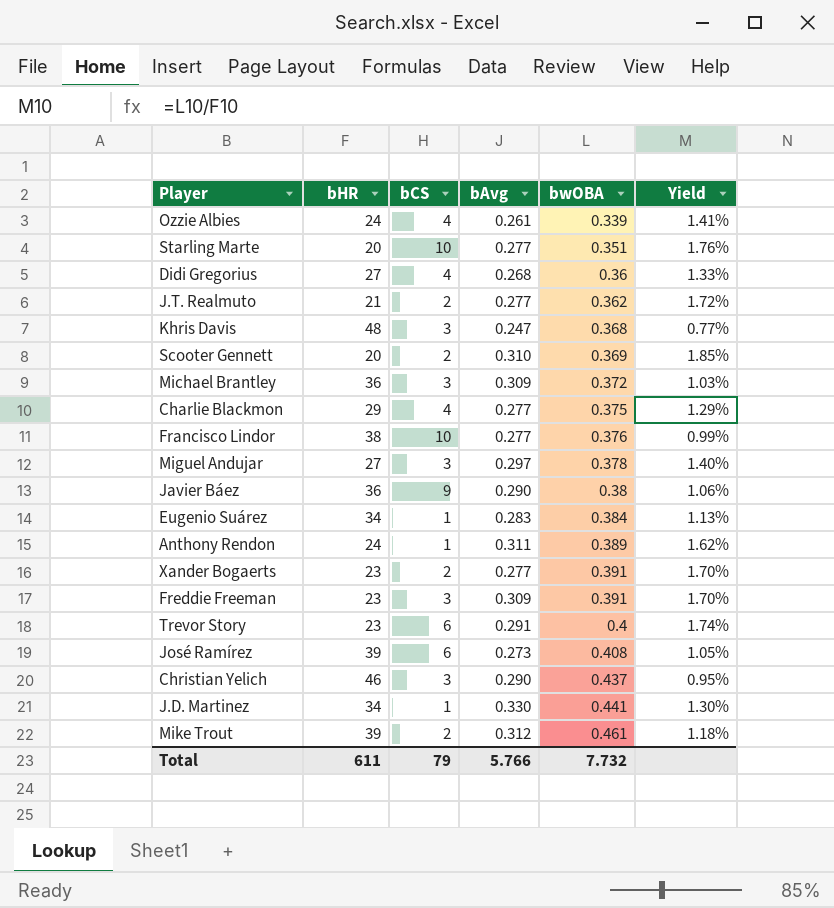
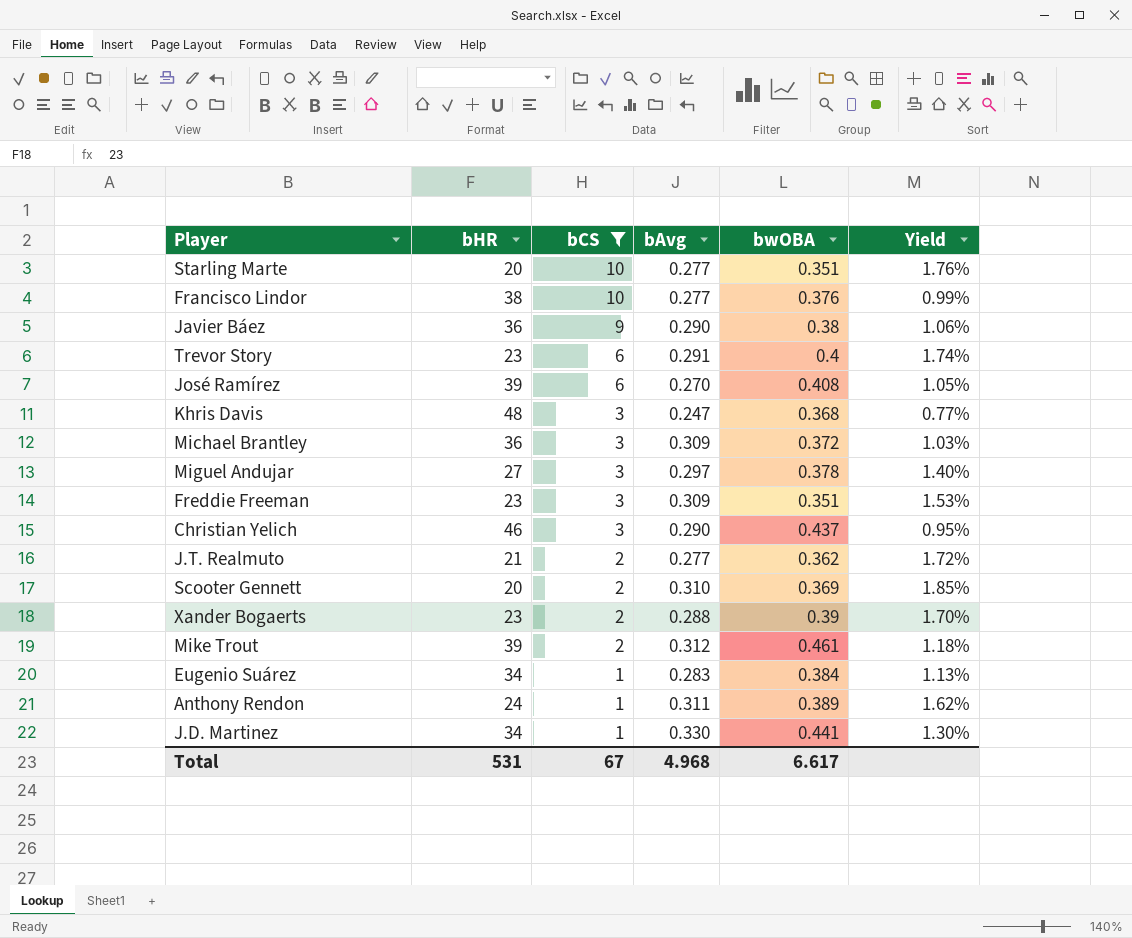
filter: none -> bCS != 4
row order: bwOBA ascending -> bCS descending
José Ramírez | bAvg: 0.273 -> 0.270
Freddie Freeman | bwOBA: 0.391 -> 0.351
Freddie Freeman | Yield: 1.70% -> 1.53%
Xander Bogaerts | bAvg: 0.277 -> 0.288
Xander Bogaerts | bwOBA: 0.391 -> 0.39
Total | bHR: 611 -> 531
Total | bCS: 79 -> 67
Total | bAvg: 5.766 -> 4.968
Total | bwOBA: 7.732 -> 6.617

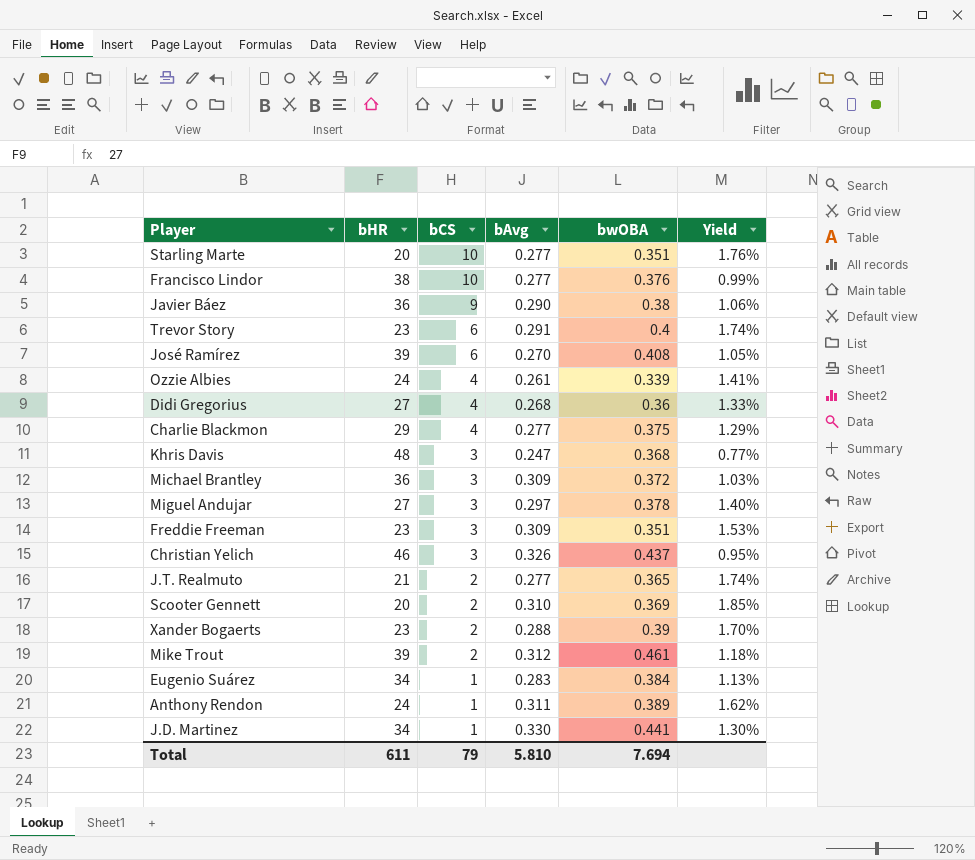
filter: bCS != 4 -> none
Christian Yelich | bAvg: 0.290 -> 0.326
J.T. Realmuto | bwOBA: 0.362 -> 0.365
J.T. Realmuto | Yield: 1.72% -> 1.74%
Total | bHR: 531 -> 611
Total | bCS: 67 -> 79
Total | bAvg: 4.968 -> 5.810
Total | bwOBA: 6.617 -> 7.694

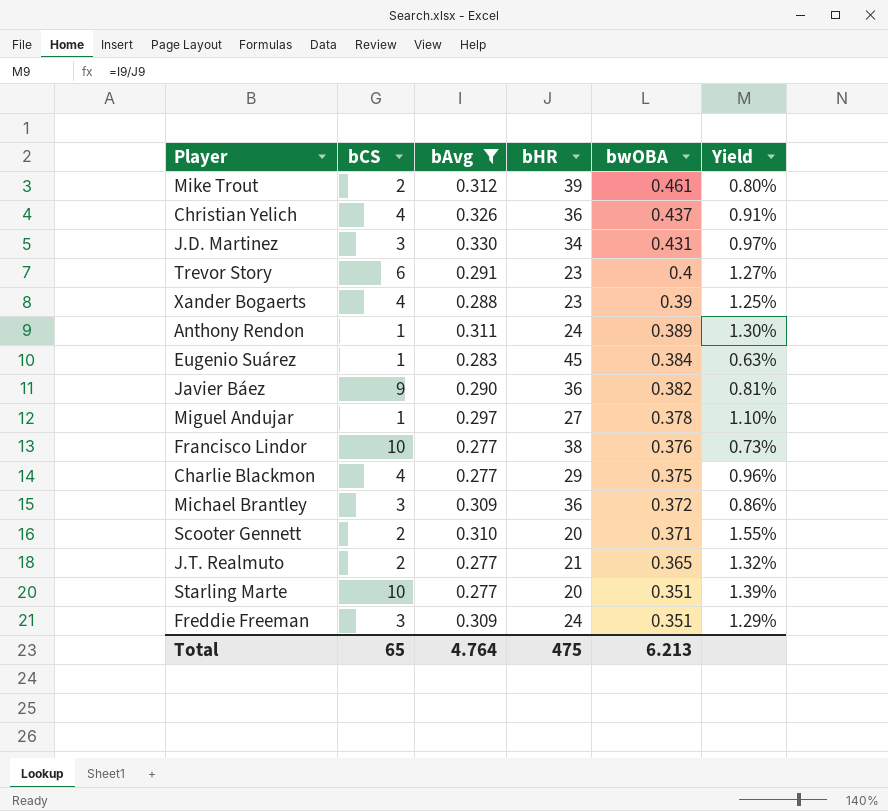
filter: none -> bAvg >= 0.277
row order: bCS descending -> bwOBA descending
column bHR | position: 2 -> 4
column Yield | formula: [bwOBA] / [bHR] -> [bAvg] / [bHR]
Christian Yelich | bCS: 3 -> 4
Christian Yelich | bHR: 46 -> 36
J.D. Martinez | bCS: 1 -> 3
J.D. Martinez | bwOBA: 0.441 -> 0.431
Xander Bogaerts | bCS: 2 -> 4
Eugenio Suárez | bHR: 34 -> 45
Javier Báez | bwOBA: 0.38 -> 0.382
Miguel Andujar | bCS: 3 -> 1
Scooter Gennett | bwOBA: 0.369 -> 0.371
Freddie Freeman | bHR: 23 -> 24
Total | bCS: 79 -> 65
Total | bAvg: 5.810 -> 4.764
Total | bHR: 611 -> 475
Total | bwOBA: 7.694 -> 6.213

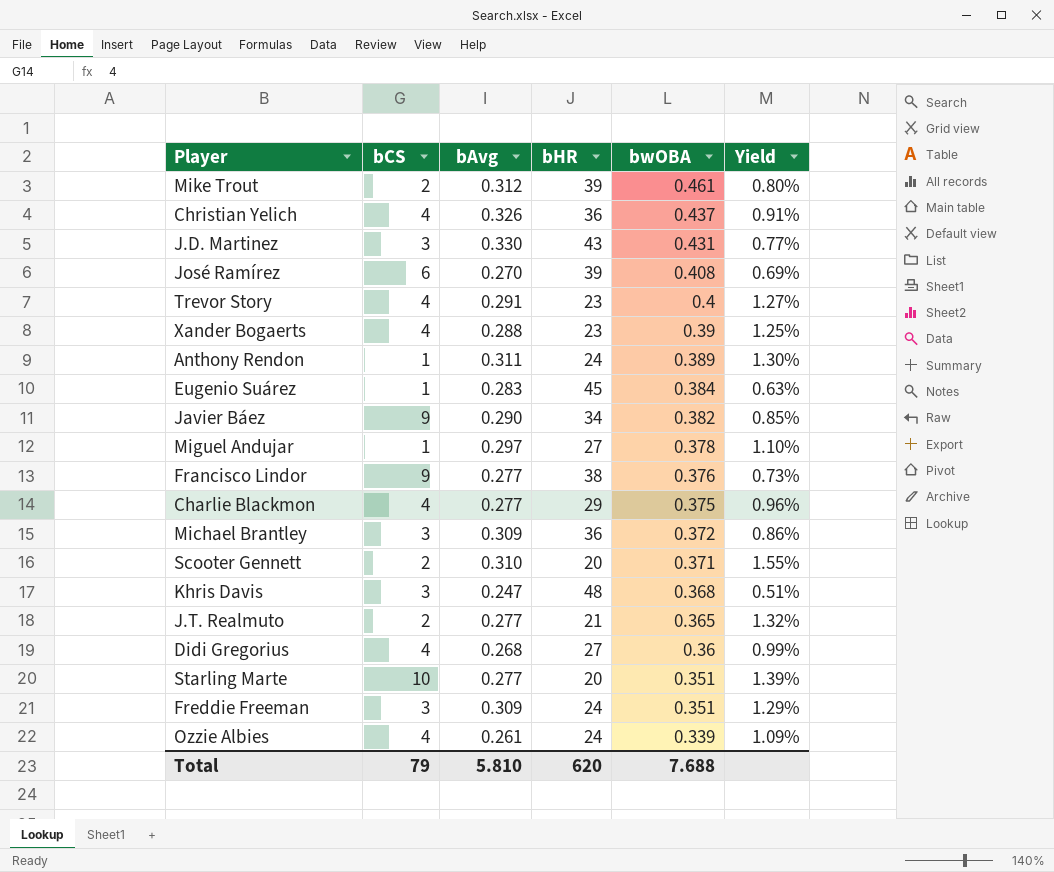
filter: bAvg >= 0.277 -> none
J.D. Martinez | bHR: 34 -> 43
J.D. Martinez | Yield: 0.97% -> 0.77%
Trevor Story | bCS: 6 -> 4
Javier Báez | bHR: 36 -> 34
Javier Báez | Yield: 0.81% -> 0.85%
Francisco Lindor | bCS: 10 -> 9
Total | bCS: 65 -> 79
Total | bAvg: 4.764 -> 5.810
Total | bHR: 475 -> 620
Total | bwOBA: 6.213 -> 7.688

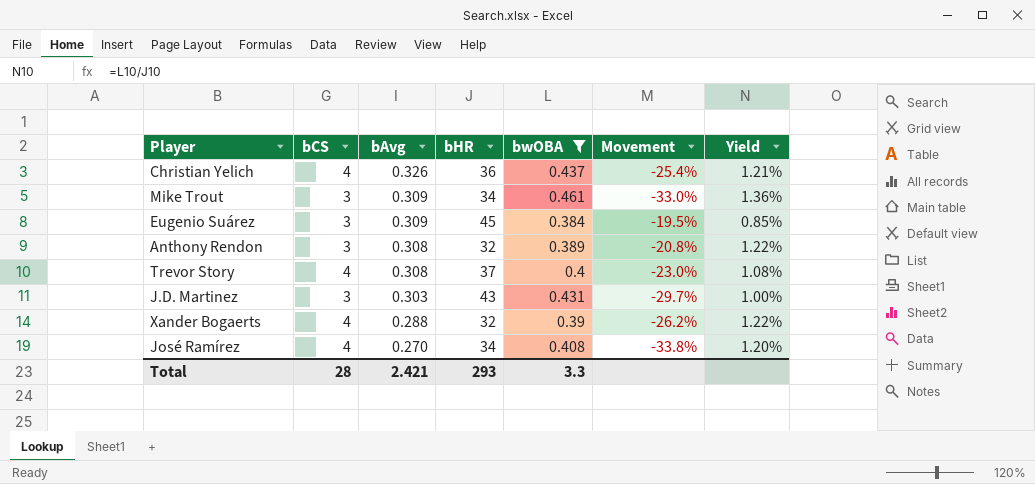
filter: none -> bwOBA >= 0.384
row order: bwOBA descending -> bAvg descending
column Movement | formula: none -> ([bAvg] - [bwOBA]) / [bwOBA]
column Yield | formula: [bAvg] / [bHR] -> [bwOBA] / [bHR]
Mike Trout | bCS: 2 -> 3
Mike Trout | bAvg: 0.312 -> 0.309
Mike Trout | bHR: 39 -> 34
Eugenio Suárez | bCS: 1 -> 3
Eugenio Suárez | bAvg: 0.283 -> 0.309
Anthony Rendon | bCS: 1 -> 3
Anthony Rendon | bAvg: 0.311 -> 0.308
Anthony Rendon | bHR: 24 -> 32
Trevor Story | bAvg: 0.291 -> 0.308
Trevor Story | bHR: 23 -> 37
J.D. Martinez | bAvg: 0.330 -> 0.303
Xander Bogaerts | bHR: 23 -> 32
José Ramírez | bCS: 6 -> 4
José Ramírez | bHR: 39 -> 34
Total | bCS: 79 -> 28
Total | bAvg: 5.810 -> 2.421
Total | bHR: 620 -> 293
Total | bwOBA: 7.688 -> 3.3

